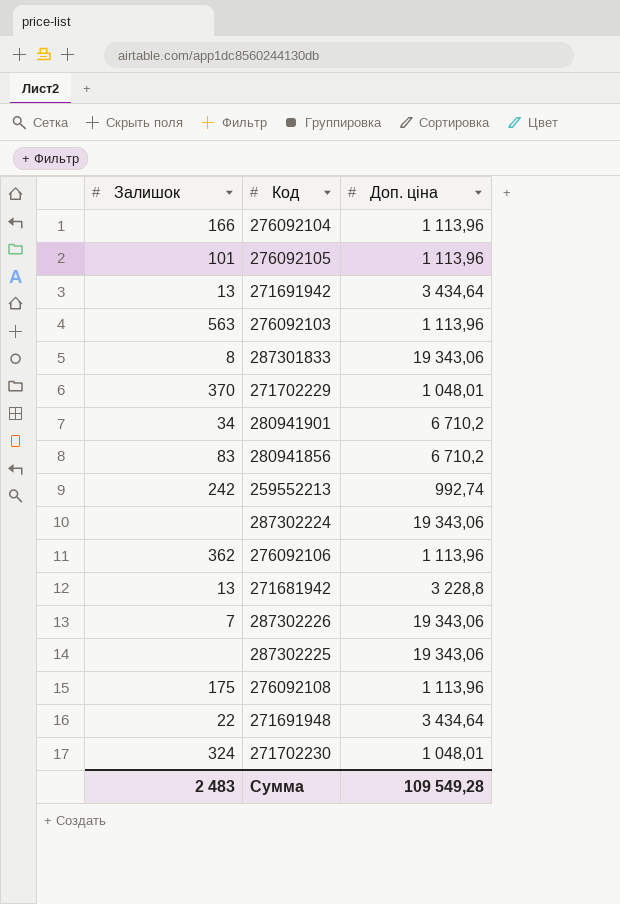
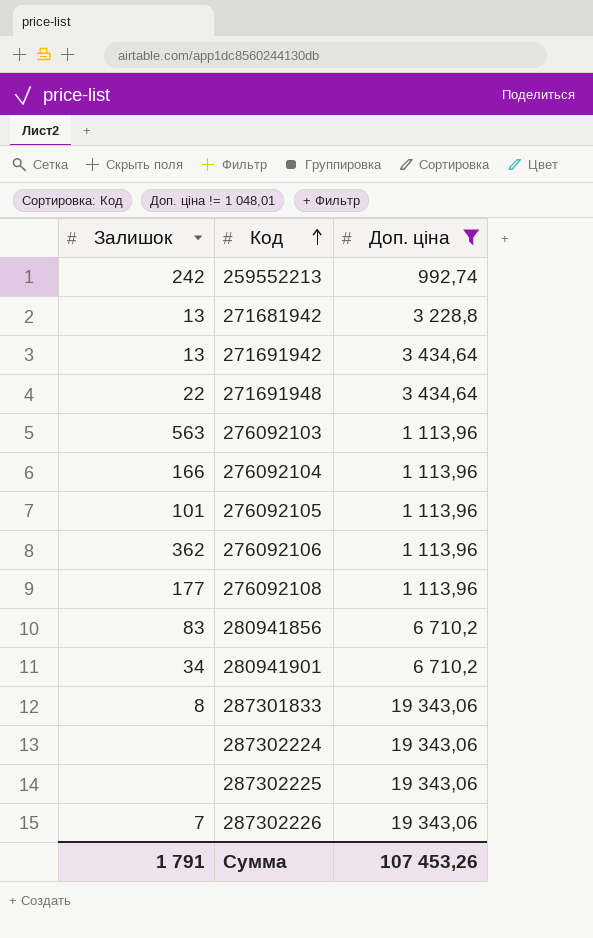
filter: none -> Доп. ціна != 1 048,01
row order: none -> Код ascending
276092108 | Залишок: 175 -> 177
Сумма | Залишок: 2 483 -> 1 791
Сумма | Доп. ціна: 109 549,28 -> 107 453,26

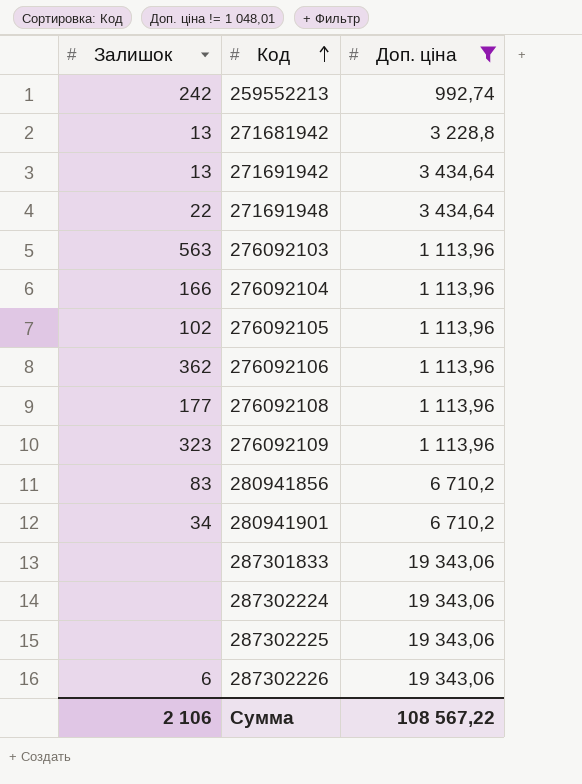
276092105 | Залишок: 101 -> 102
row 276092109: none -> 323 | 1 113,96
287301833 | Залишок: 8 -> none
287302226 | Залишок: 7 -> 6
Сумма | Залишок: 1 791 -> 2 106
Сумма | Доп. ціна: 107 453,26 -> 108 567,22

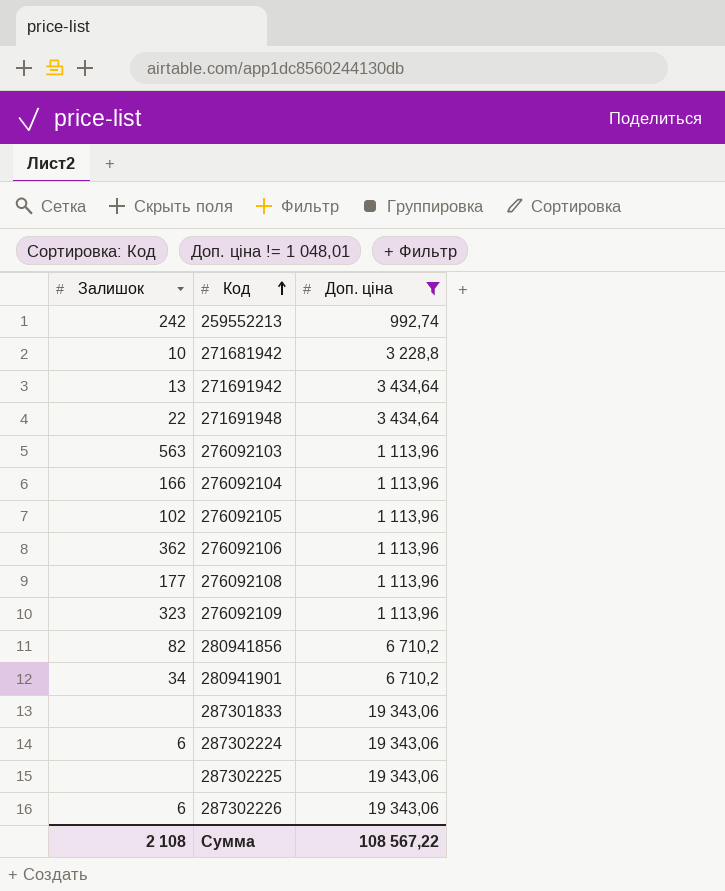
271681942 | Залишок: 13 -> 10
280941856 | Залишок: 83 -> 82
287302224 | Залишок: none -> 6
Сумма | Залишок: 2 106 -> 2 108

